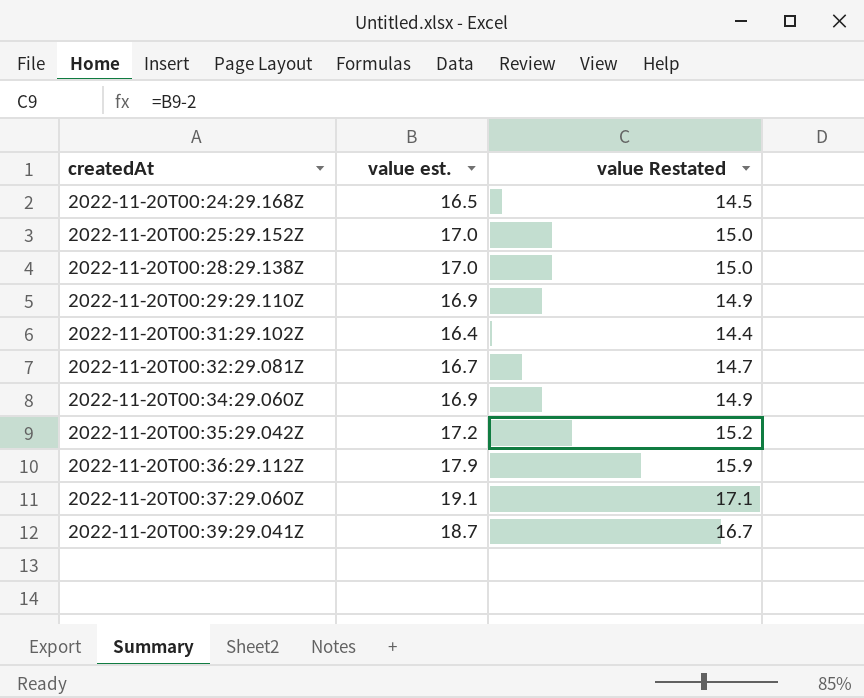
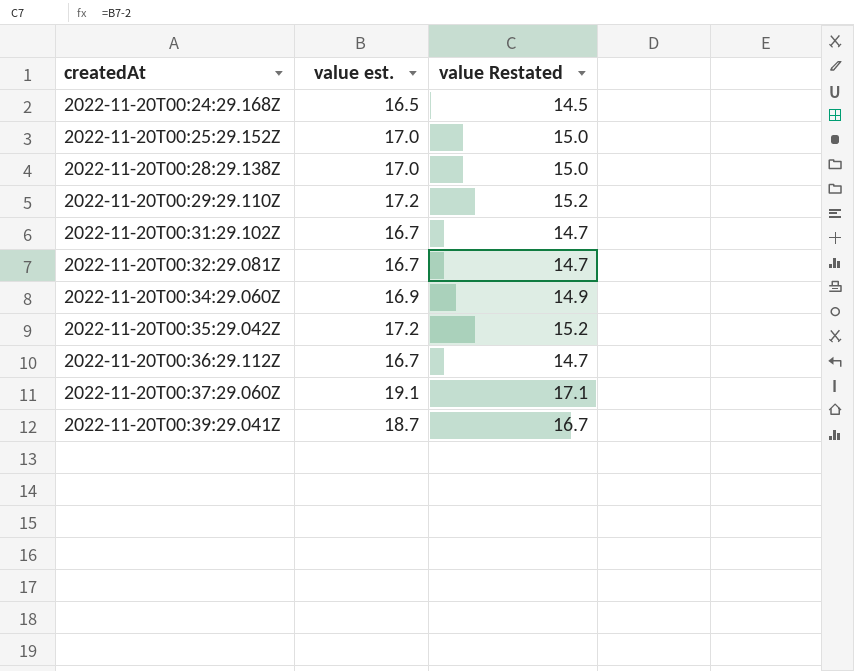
2022-11-20T00:29:29.110Z | value est.: 16.9 -> 17.2
2022-11-20T00:29:29.110Z | value Restated: 14.9 -> 15.2
2022-11-20T00:31:29.102Z | value est.: 16.4 -> 16.7
2022-11-20T00:31:29.102Z | value Restated: 14.4 -> 14.7
2022-11-20T00:36:29.112Z | value est.: 17.9 -> 16.7
2022-11-20T00:36:29.112Z | value Restated: 15.9 -> 14.7

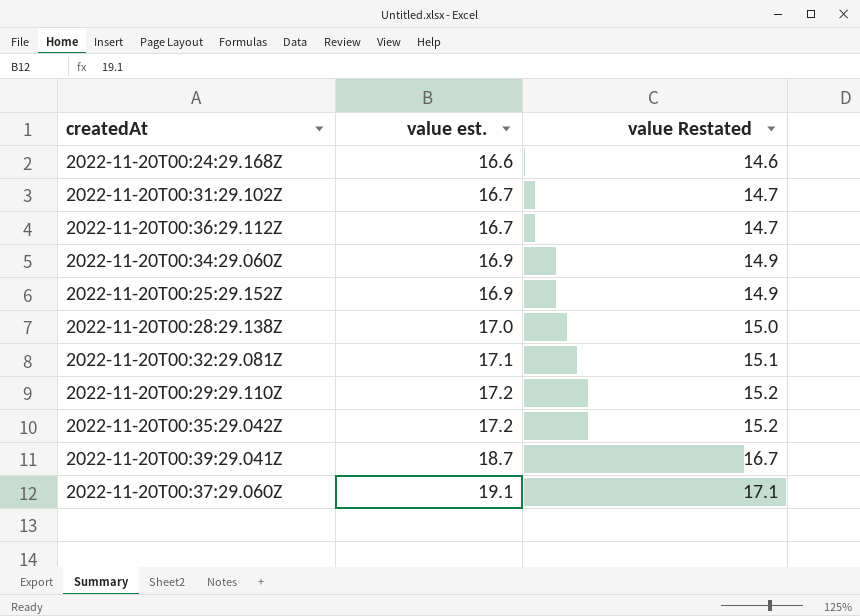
row order: createdAt ascending -> value est. ascending
2022-11-20T00:24:29.168Z | value est.: 16.5 -> 16.6
2022-11-20T00:24:29.168Z | value Restated: 14.5 -> 14.6
2022-11-20T00:25:29.152Z | value est.: 17.0 -> 16.9
2022-11-20T00:25:29.152Z | value Restated: 15.0 -> 14.9
2022-11-20T00:32:29.081Z | value est.: 16.7 -> 17.1
2022-11-20T00:32:29.081Z | value Restated: 14.7 -> 15.1

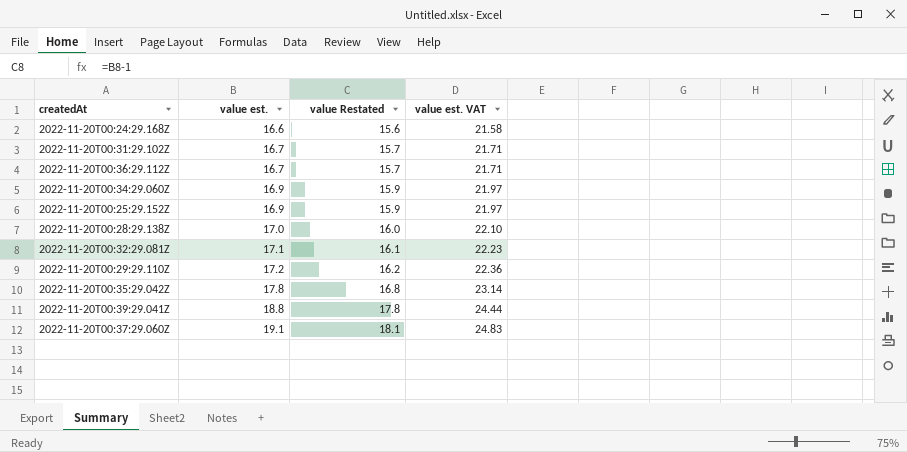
column value Restated | formula: [value est.] - 2 -> [value est.] - 1
column value est. VAT | formula: none -> [value est.] * 1.3
2022-11-20T00:35:29.042Z | value est.: 17.2 -> 17.8
2022-11-20T00:39:29.041Z | value est.: 18.7 -> 18.8

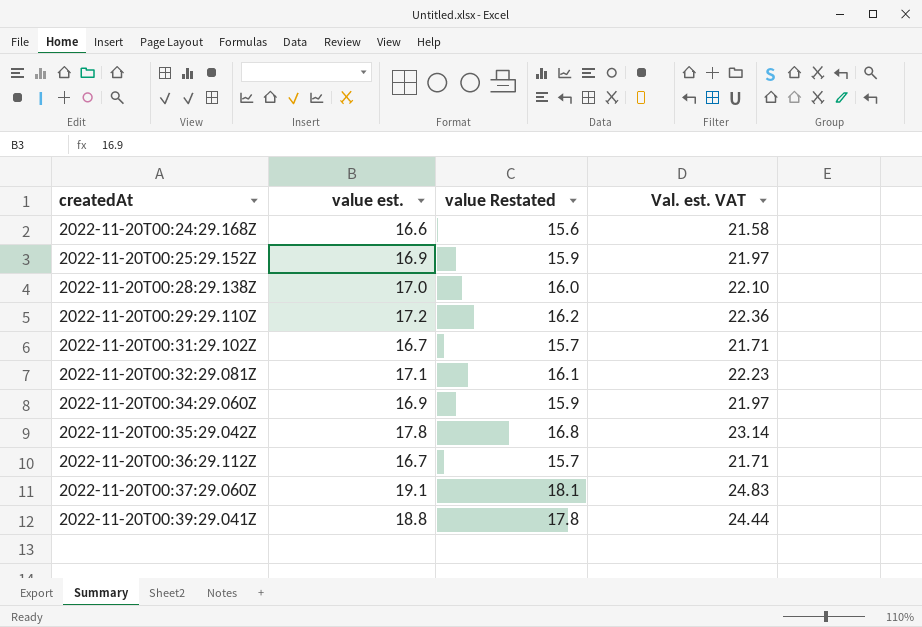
row order: value est. ascending -> createdAt ascending
column name: value est. VAT -> Val. est. VAT

